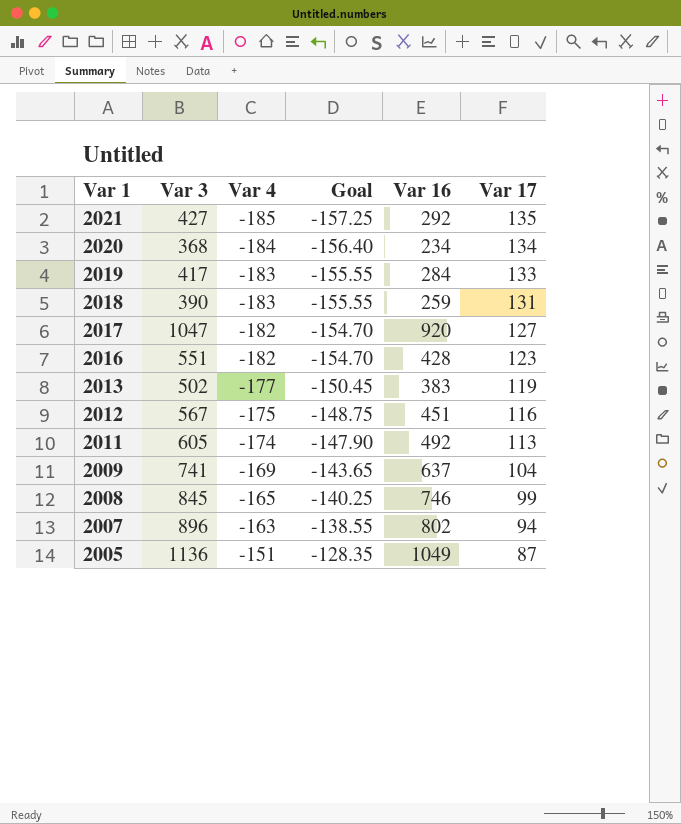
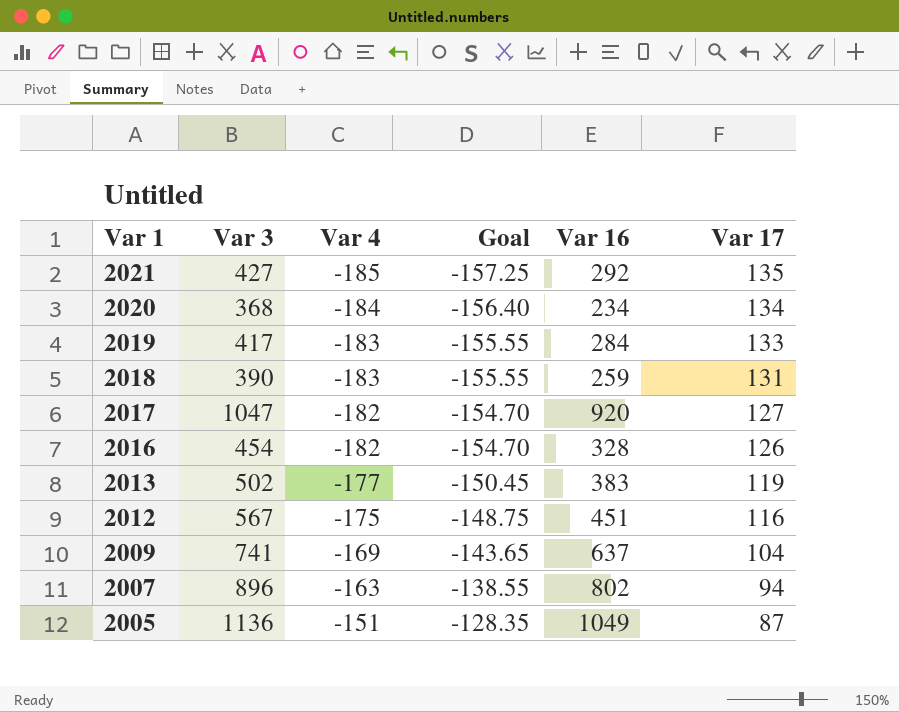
row 2011: 605 | -174 | -147.90 | 492 | 113 -> none
row 2008: 845 | -165 | -140.25 | 746 | 99 -> none
2016 | Var 3: 551 -> 454
2016 | Var 16: 428 -> 328
2016 | Var 17: 123 -> 126

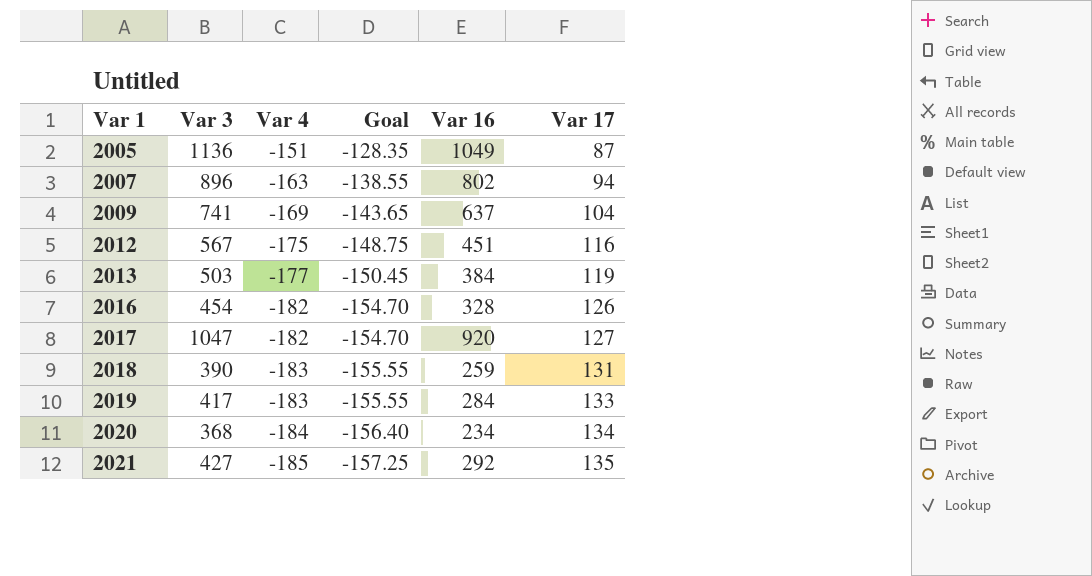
row order: Var 1 descending -> Var 1 ascending
2013 | Var 3: 502 -> 503
2013 | Var 16: 383 -> 384

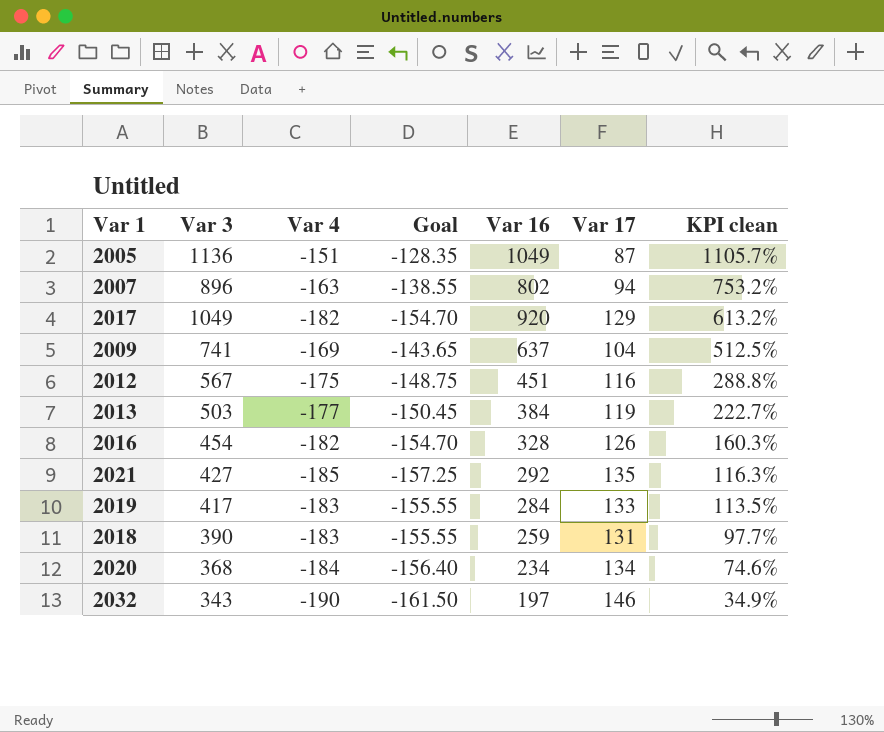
row order: Var 1 ascending -> KPI clean descending
column KPI clean | formula: none -> ([Var 16] - [Var 17]) / [Var 17]
2017 | Var 3: 1047 -> 1049
2017 | Var 17: 127 -> 129
row 2032: none -> 343 | -190 | -161.50 | 197 | 146 | 34.9%

